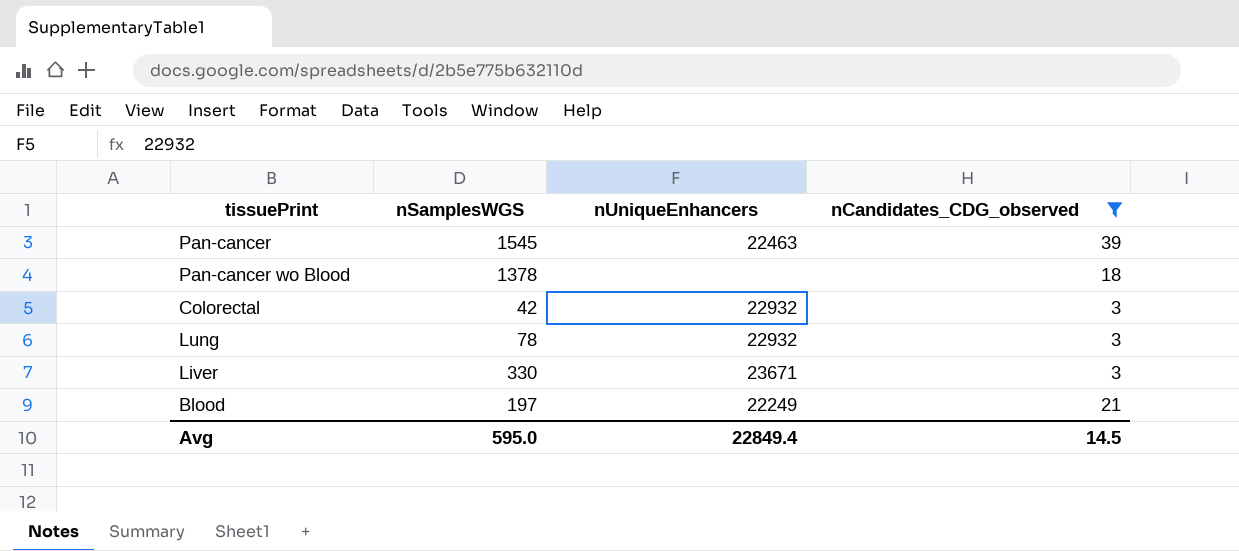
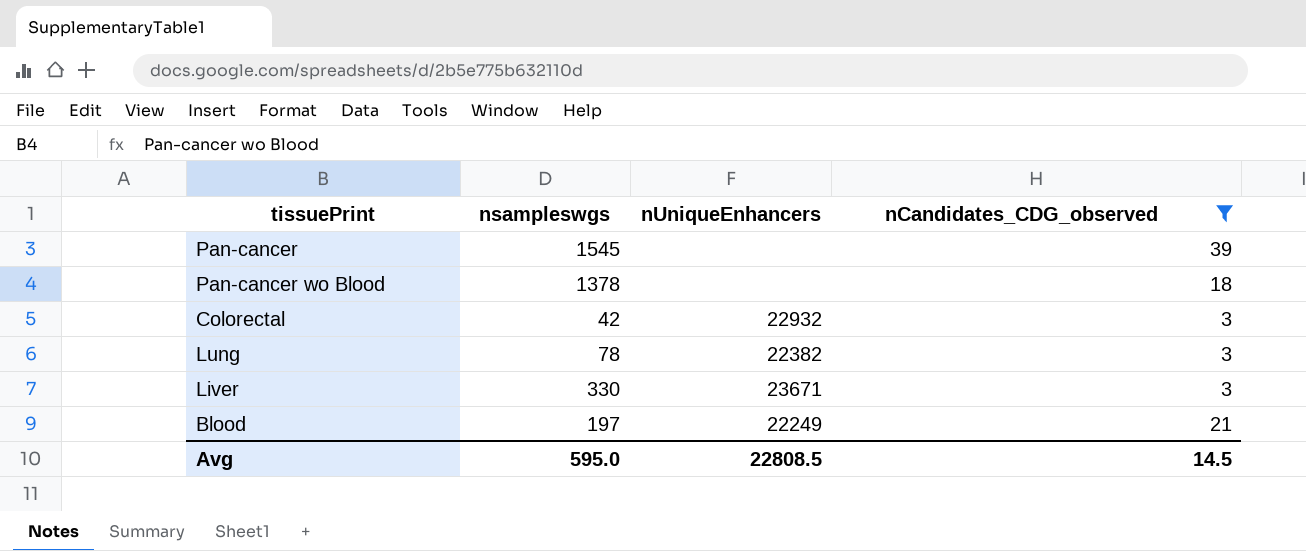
column name: nSamplesWGS -> nsampleswgs
Pan-cancer | nUniqueEnhancers: 22463 -> none
Lung | nUniqueEnhancers: 22932 -> 22382
Avg | nUniqueEnhancers: 22849.4 -> 22808.5

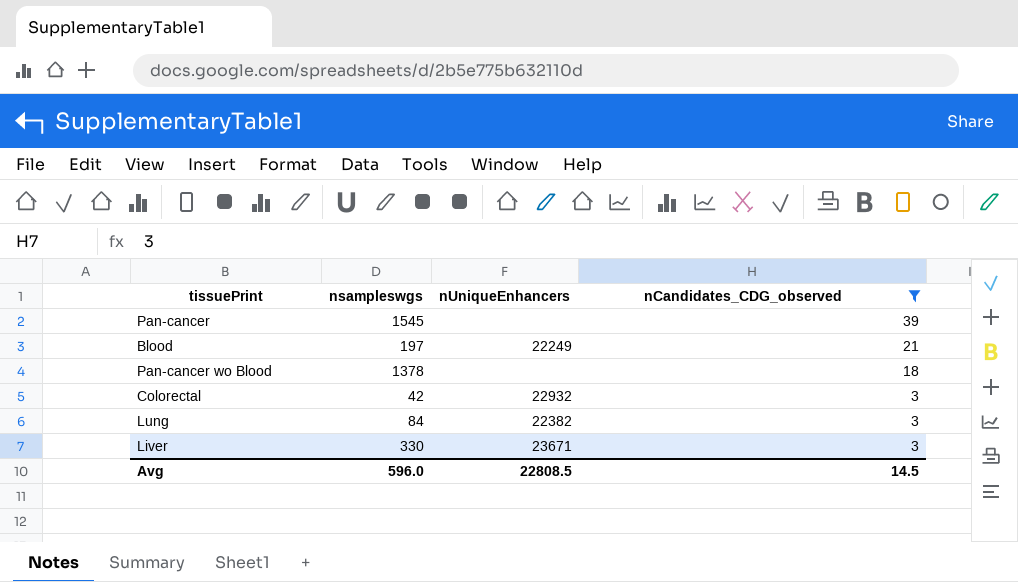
row order: none -> nCandidates_CDG_observed descending
Lung | nsampleswgs: 78 -> 84
Avg | nsampleswgs: 595.0 -> 596.0

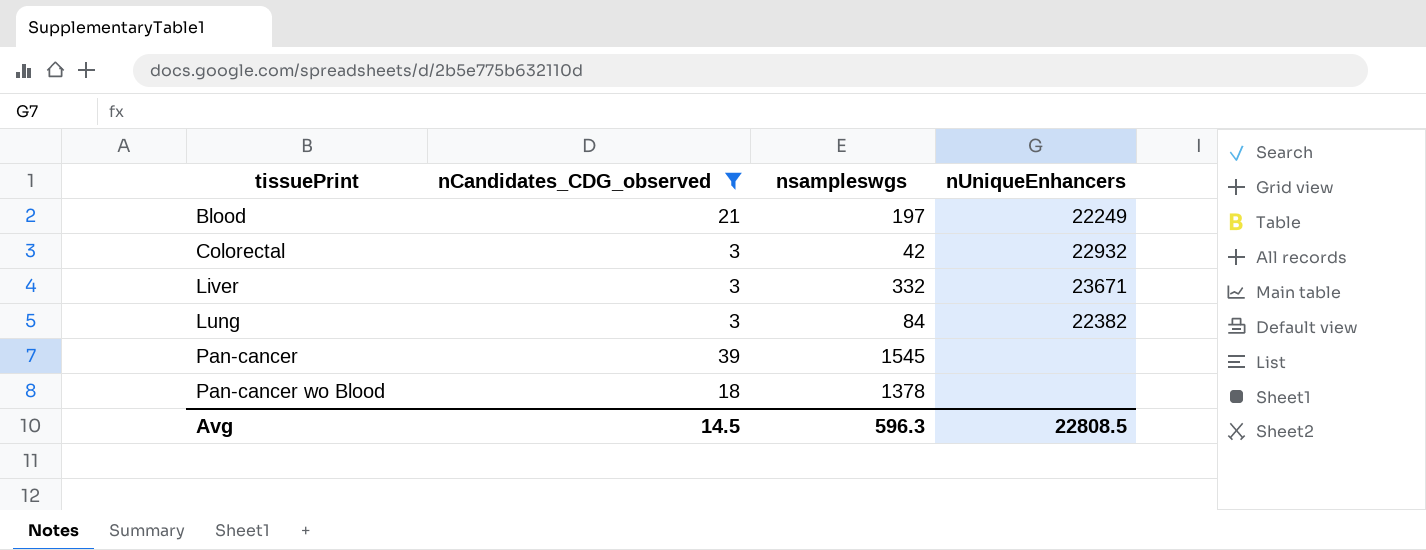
row order: nCandidates_CDG_observed descending -> tissuePrint ascending
column nCandidates_CDG_observed | position: 4 -> 2
Liver | nsampleswgs: 330 -> 332
Avg | nsampleswgs: 596.0 -> 596.3

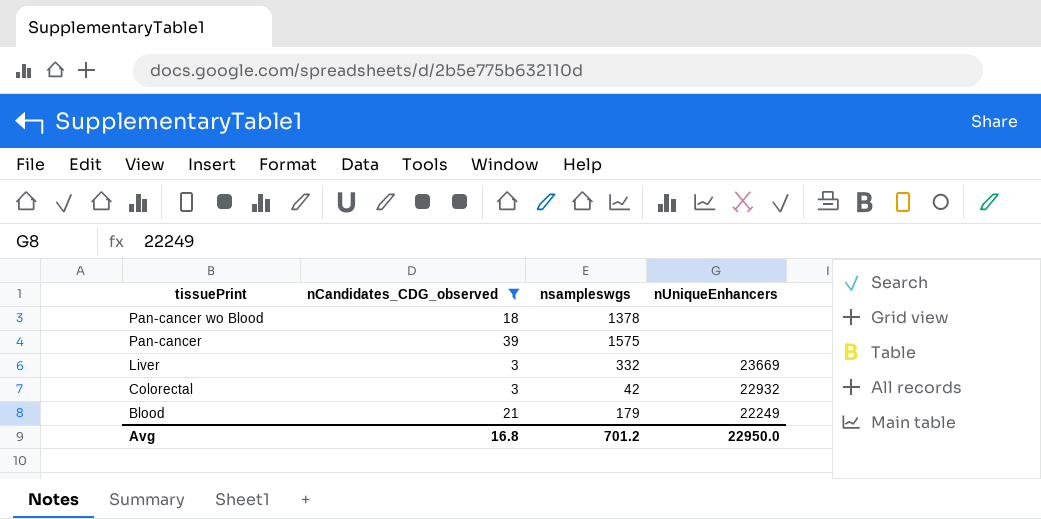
row order: tissuePrint ascending -> tissuePrint descending
row Lung: 3 | 84 | 22382 -> none
Pan-cancer | nsampleswgs: 1545 -> 1575
Liver | nUniqueEnhancers: 23671 -> 23669
Blood | nsampleswgs: 197 -> 179
Avg | nCandidates_CDG_observed: 14.5 -> 16.8
Avg | nsampleswgs: 596.3 -> 701.2
Avg | nUniqueEnhancers: 22808.5 -> 22950.0

